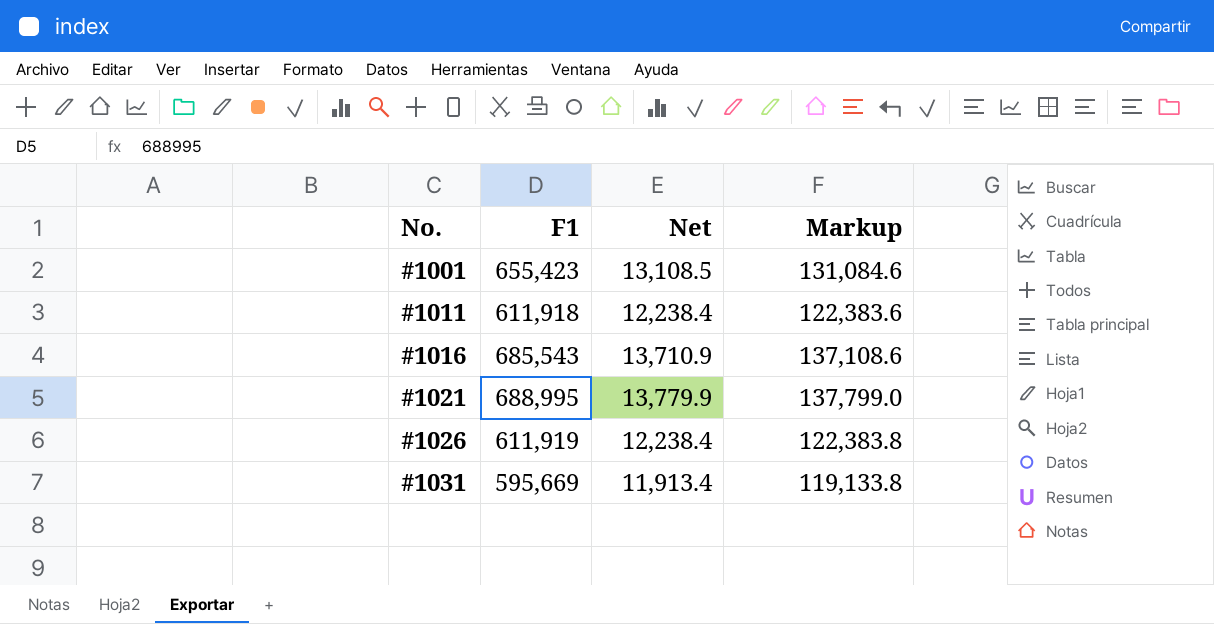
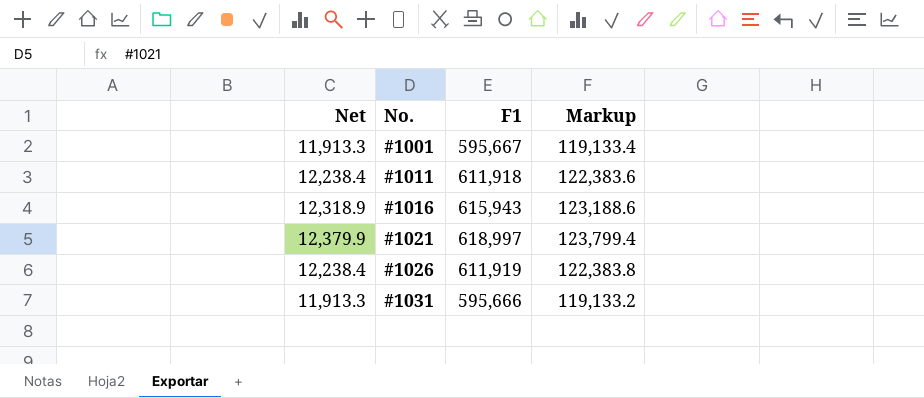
column Net | position: 3 -> 1
#1001 | Net: 13,108.5 -> 11,913.3
#1001 | F1: 655,423 -> 595,667
#1001 | Markup: 131,084.6 -> 119,133.4
#1016 | Net: 13,710.9 -> 12,318.9
#1016 | F1: 685,543 -> 615,943
#1016 | Markup: 137,108.6 -> 123,188.6
#1021 | Net: 13,779.9 -> 12,379.9
#1021 | F1: 688,995 -> 618,997
#1021 | Markup: 137,799.0 -> 123,799.4
#1031 | Net: 11,913.4 -> 11,913.3
#1031 | F1: 595,669 -> 595,666
#1031 | Markup: 119,133.8 -> 119,133.2

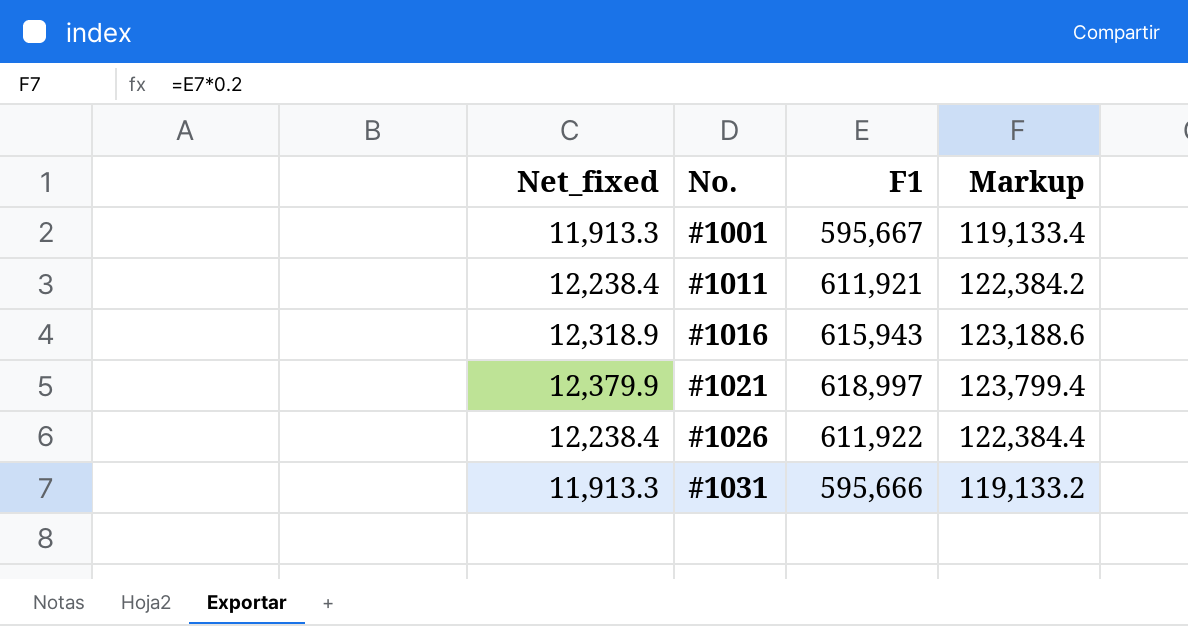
column name: Net -> Net_fixed
#1011 | F1: 611,918 -> 611,921
#1011 | Markup: 122,383.6 -> 122,384.2
#1026 | F1: 611,919 -> 611,922
#1026 | Markup: 122,383.8 -> 122,384.4

